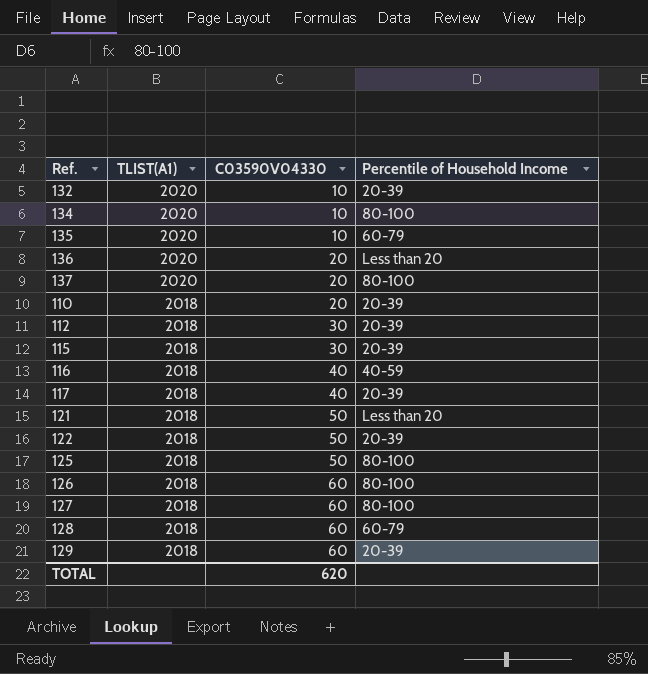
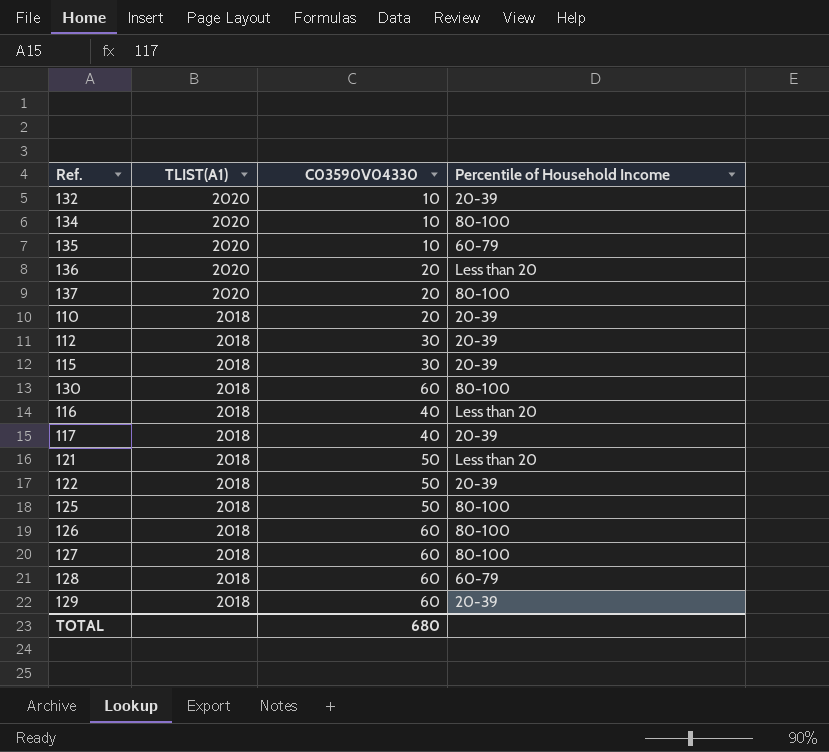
row 130: none -> 2018 | 60 | 80-100
116 | Percentile of Household Income: 40-59 -> Less than 20
TOTAL | C03590V04330: 620 -> 680

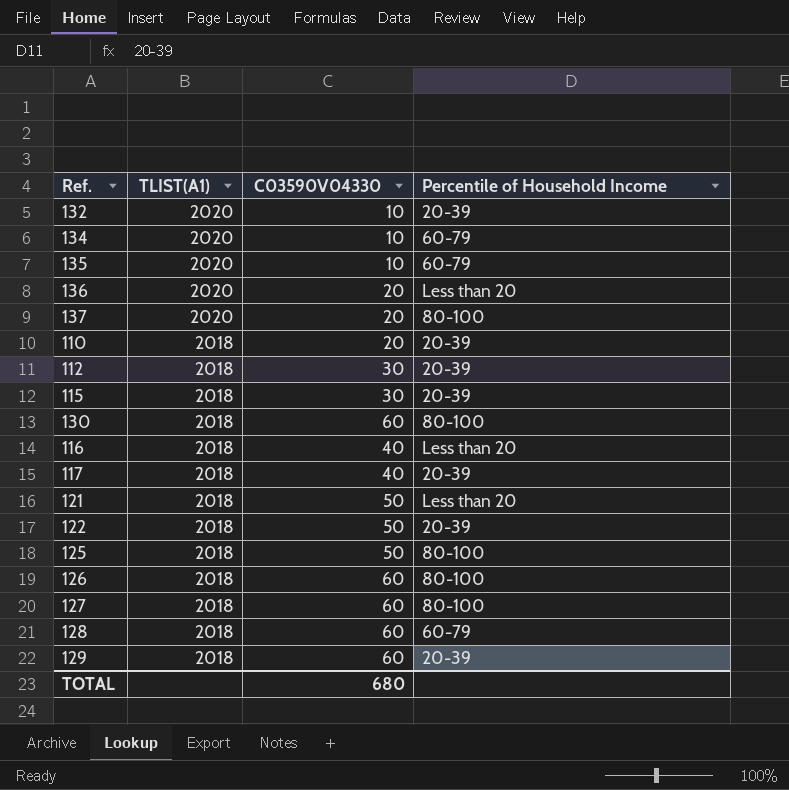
134 | Percentile of Household Income: 80-100 -> 60-79

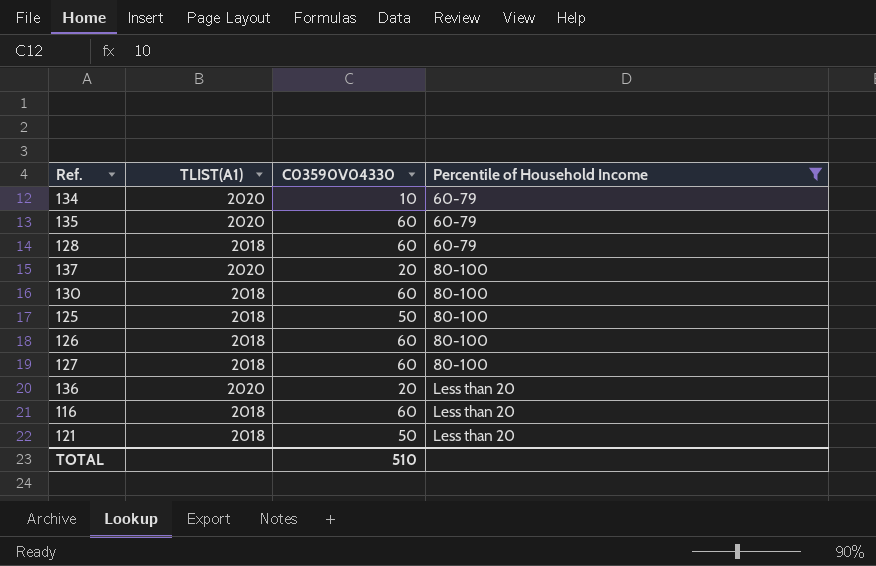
filter: none -> Percentile of Household Income != 20-39
row order: TLIST(A1) descending -> Percentile of Household Income ascending
135 | C03590V04330: 10 -> 60
116 | C03590V04330: 40 -> 60
TOTAL | C03590V04330: 680 -> 510

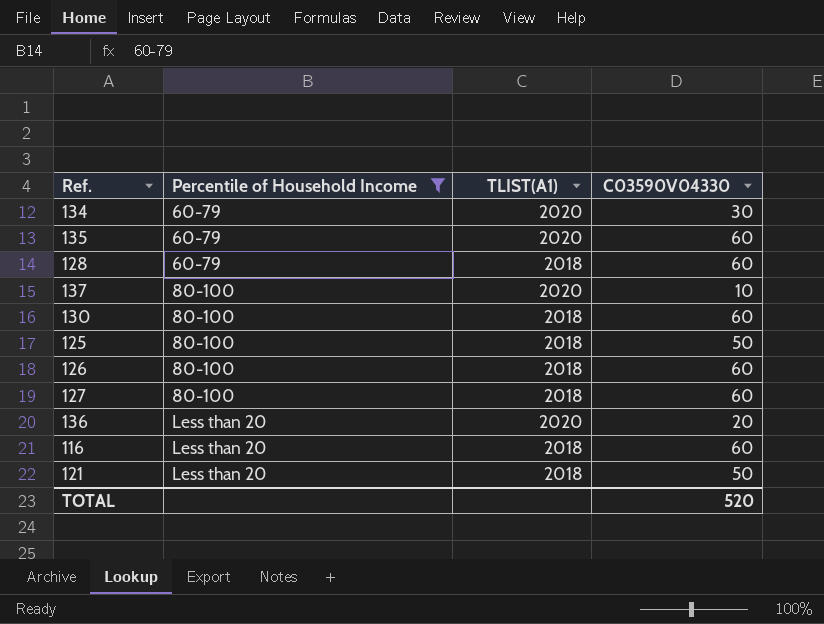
column Percentile of Household Income | position: 4 -> 2
134 | C03590V04330: 10 -> 30
137 | C03590V04330: 20 -> 10
TOTAL | C03590V04330: 510 -> 520

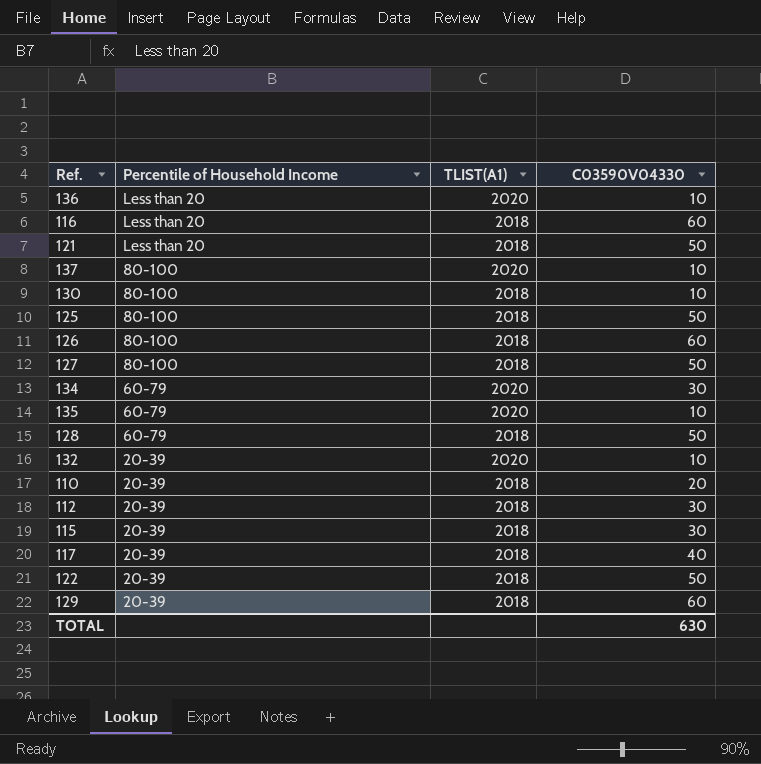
filter: Percentile of Household Income != 20-39 -> none
row order: Percentile of Household Income ascending -> Percentile of Household Income descending
136 | C03590V04330: 20 -> 10
130 | C03590V04330: 60 -> 10
127 | C03590V04330: 60 -> 50
135 | C03590V04330: 60 -> 10
128 | C03590V04330: 60 -> 50
TOTAL | C03590V04330: 520 -> 630

